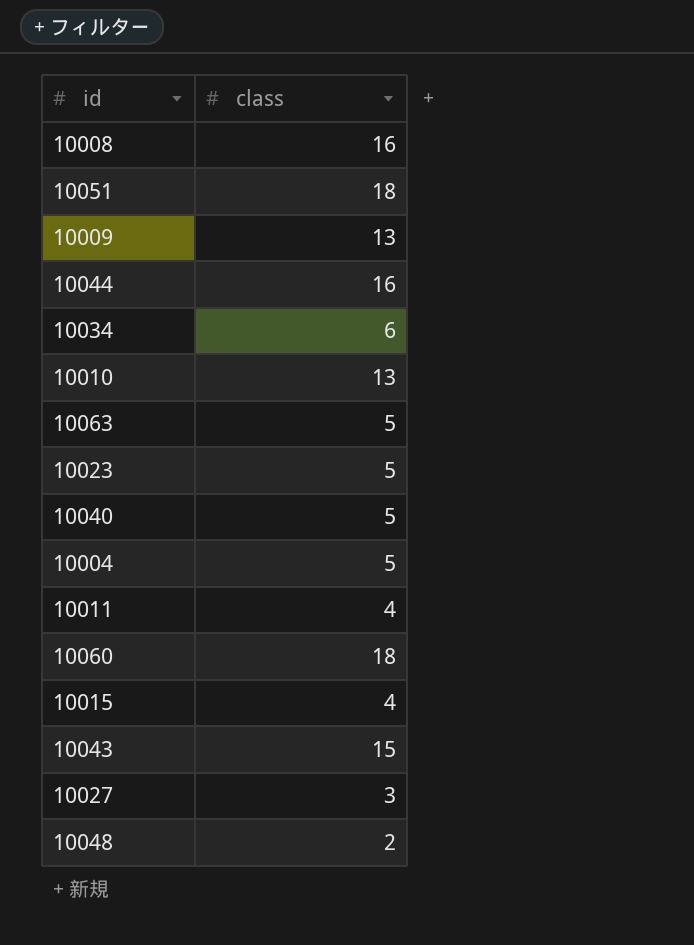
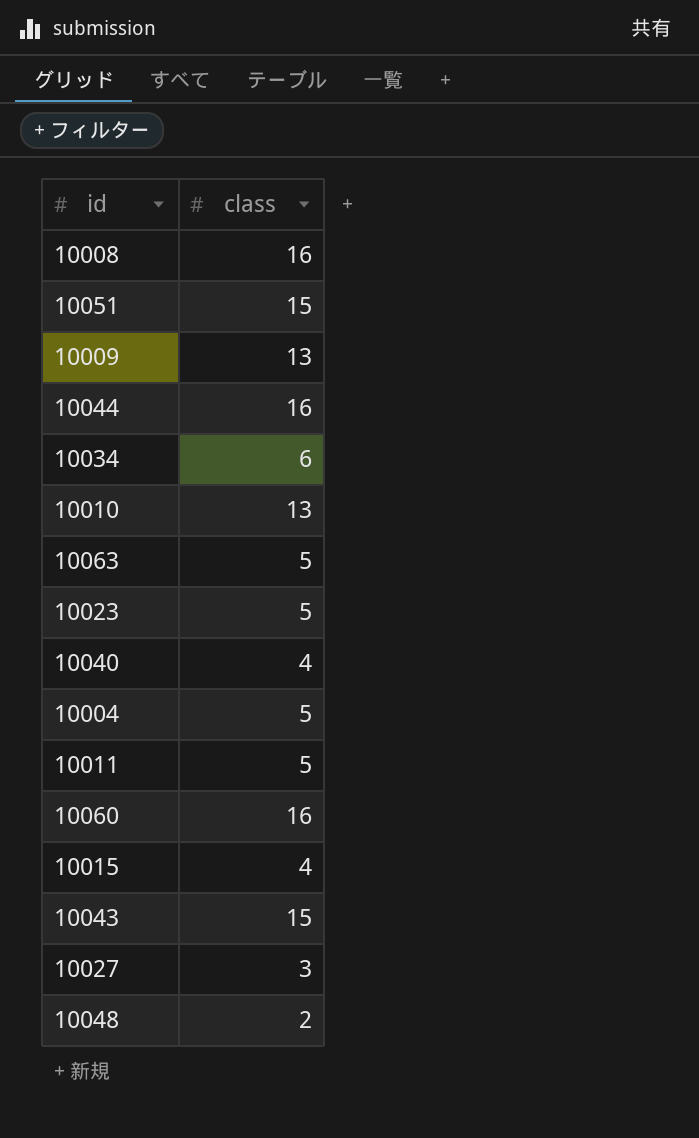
10051 | class: 18 -> 15
10040 | class: 5 -> 4
10011 | class: 4 -> 5
10060 | class: 18 -> 16

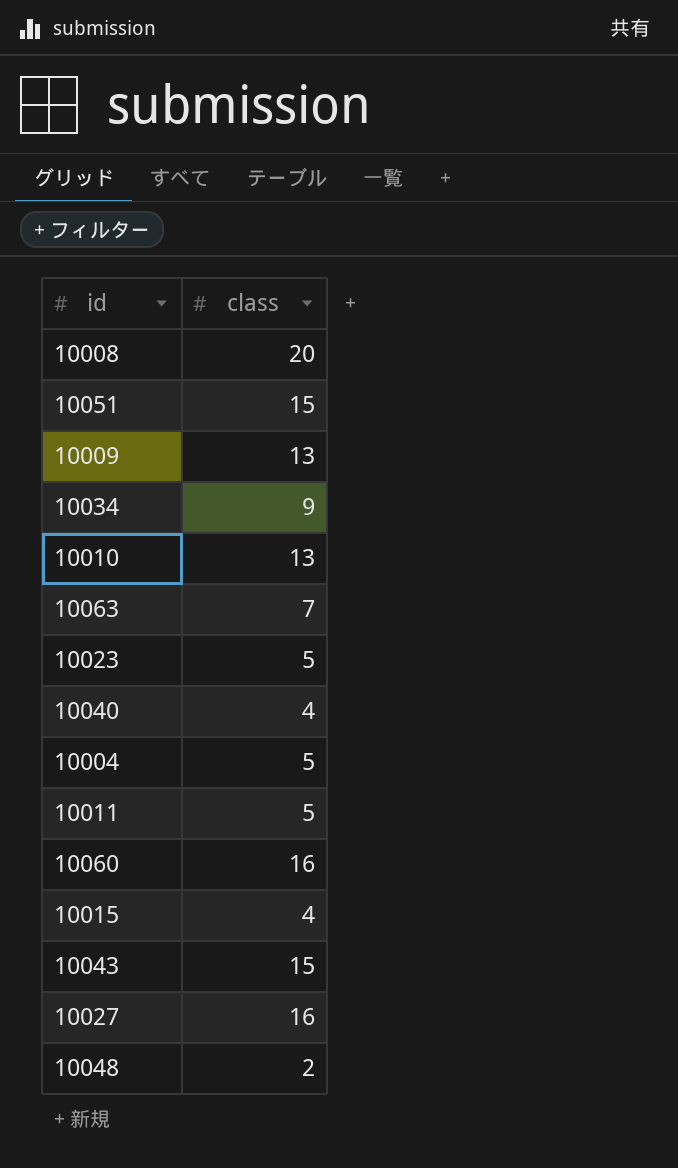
row 10044: 16 -> none
10008 | class: 16 -> 20
10034 | class: 6 -> 9
10063 | class: 5 -> 7
10027 | class: 3 -> 16

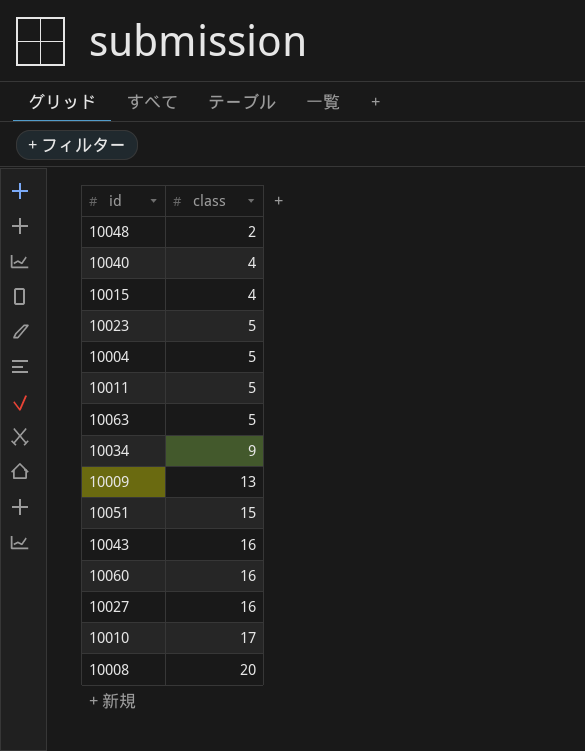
row order: none -> class ascending
10063 | class: 7 -> 5
10043 | class: 15 -> 16
10010 | class: 13 -> 17

